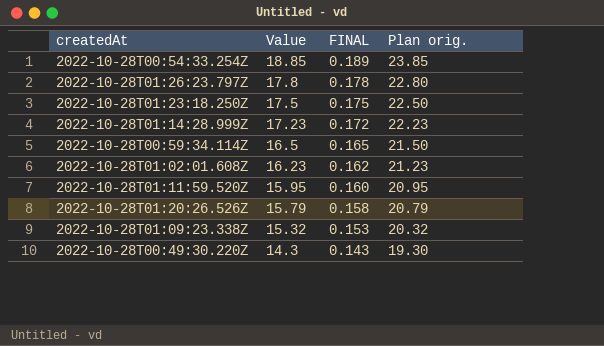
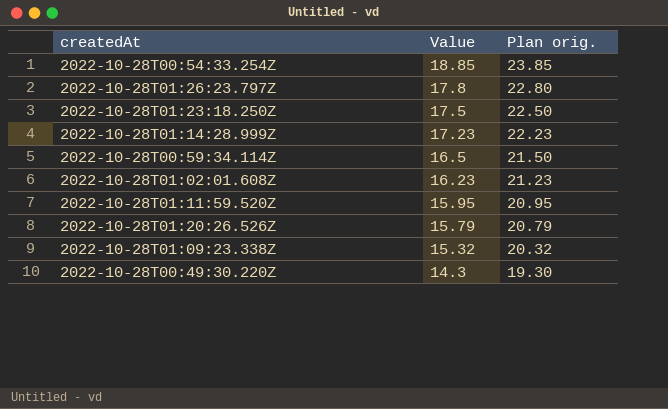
column FINAL | formula: [Value] * 0.01 -> none

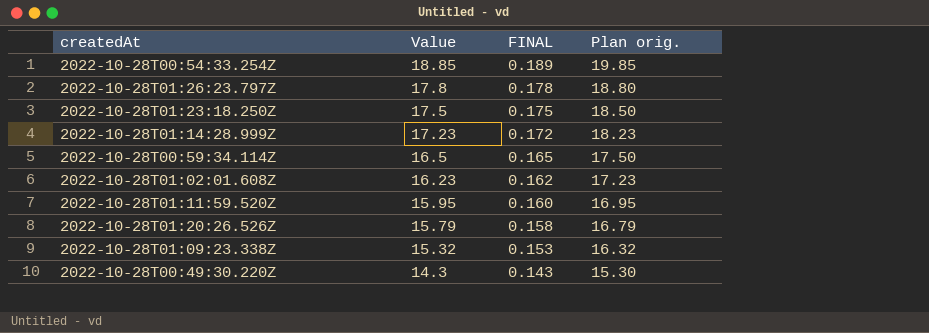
column FINAL | formula: none -> [Value] * 0.01
column Plan orig. | formula: [Value] + 5 -> [Value] + 1

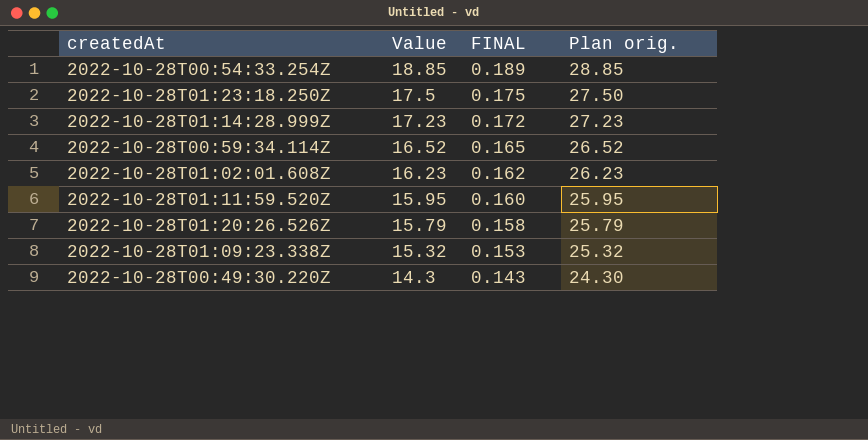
column Plan orig. | formula: [Value] + 1 -> [Value] + 10
row 2022-10-28T01:26:23.797Z: 17.8 | 0.178 | 18.80 -> none
2022-10-28T00:59:34.114Z | Value: 16.5 -> 16.52

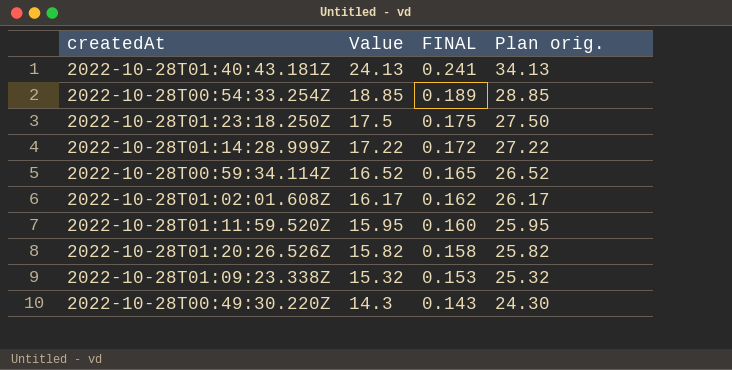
row 2022-10-28T01:40:43.181Z: none -> 24.13 | 0.241 | 34.13
2022-10-28T01:14:28.999Z | Value: 17.23 -> 17.22
2022-10-28T01:14:28.999Z | Plan orig.: 27.23 -> 27.22
2022-10-28T01:02:01.608Z | Value: 16.23 -> 16.17
2022-10-28T01:02:01.608Z | Plan orig.: 26.23 -> 26.17
2022-10-28T01:20:26.526Z | Value: 15.79 -> 15.82
2022-10-28T01:20:26.526Z | Plan orig.: 25.79 -> 25.82

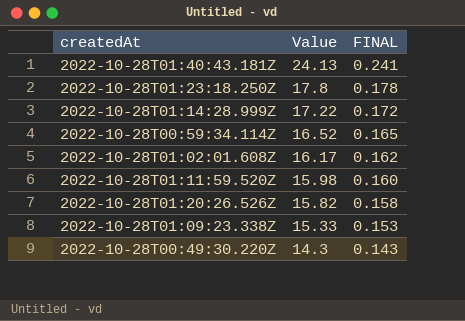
column Plan orig. | formula: [Value] + 10 -> none
row 2022-10-28T00:54:33.254Z: 18.85 | 0.189 | 28.85 -> none
2022-10-28T01:23:18.250Z | Value: 17.5 -> 17.8
2022-10-28T01:23:18.250Z | FINAL: 0.175 -> 0.178
2022-10-28T01:11:59.520Z | Value: 15.95 -> 15.98
2022-10-28T01:09:23.338Z | Value: 15.32 -> 15.33

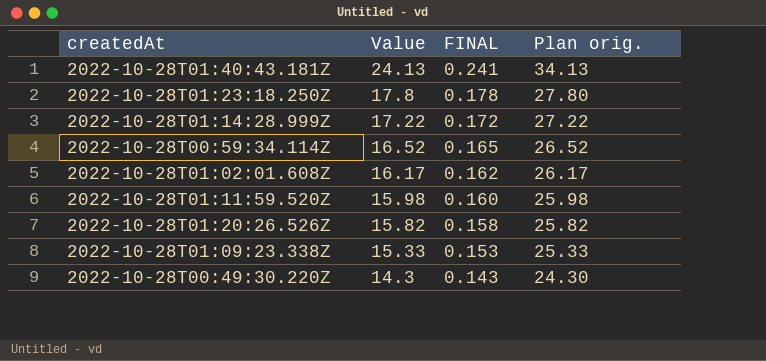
column Plan orig. | formula: none -> [Value] + 10

